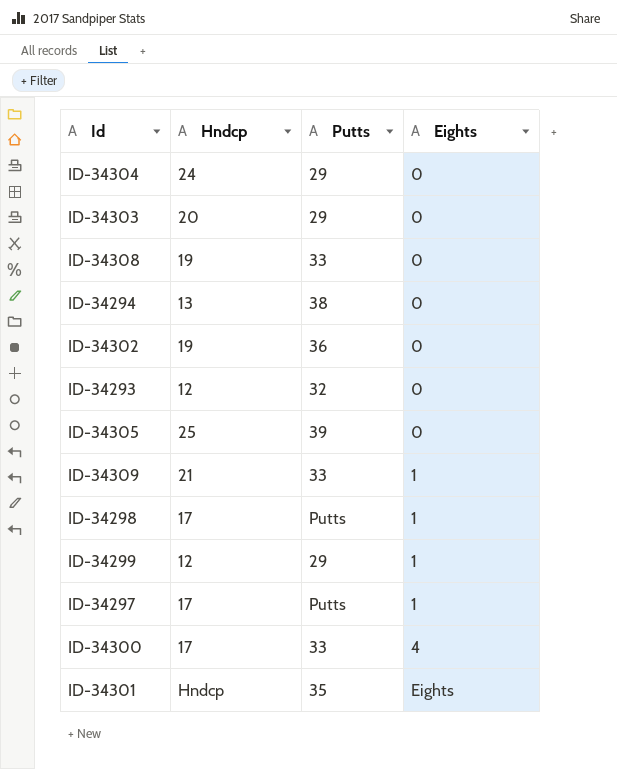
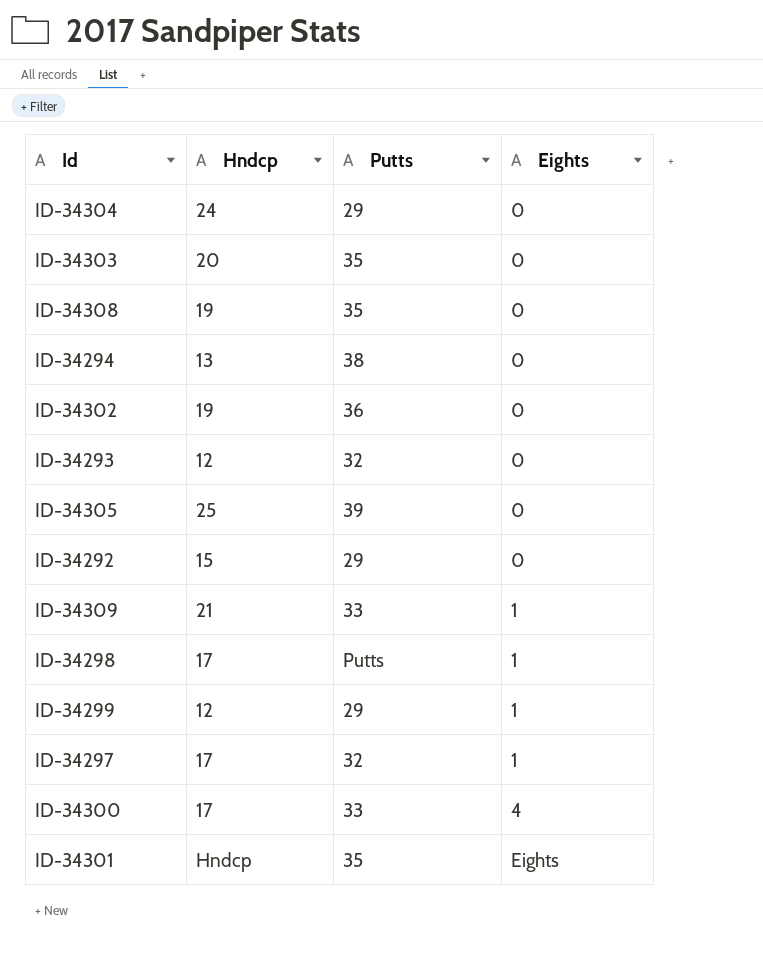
ID-34303 | Putts: 29 -> 35
ID-34308 | Putts: 33 -> 35
row ID-34292: none -> 15 | 29 | 0
ID-34297 | Putts: Putts -> 32

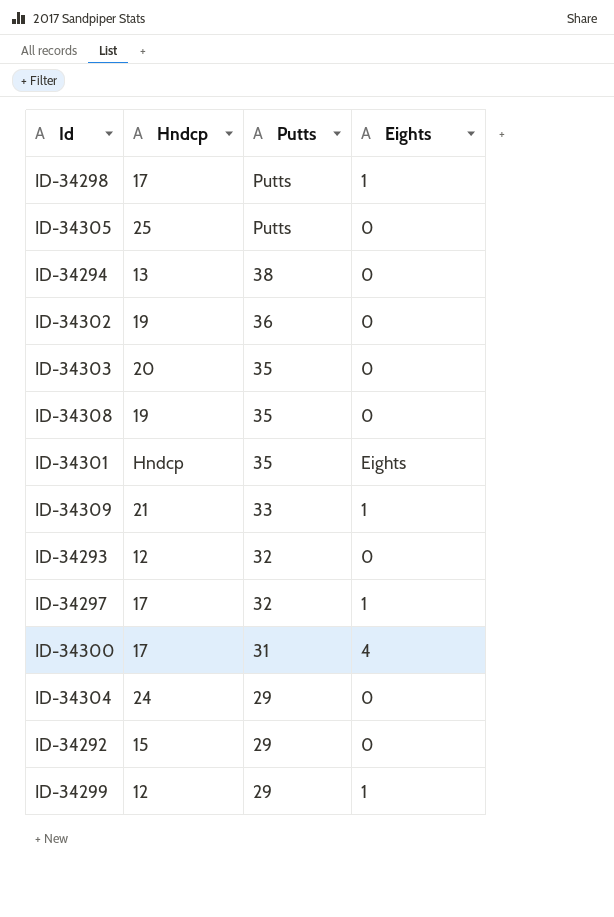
row order: Eights ascending -> Putts descending
ID-34305 | Putts: 39 -> Putts
ID-34300 | Putts: 33 -> 31

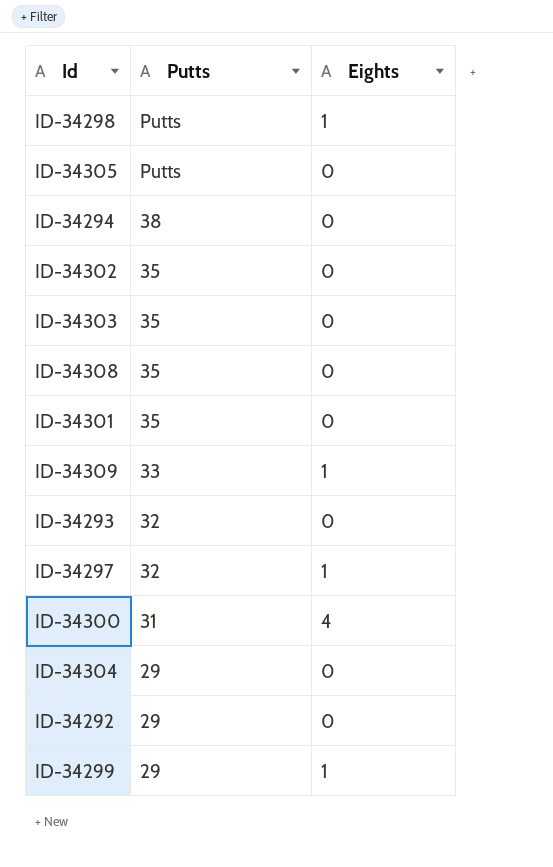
column Hndcp | position: 2 -> none
ID-34302 | Putts: 36 -> 35
ID-34301 | Eights: Eights -> 0

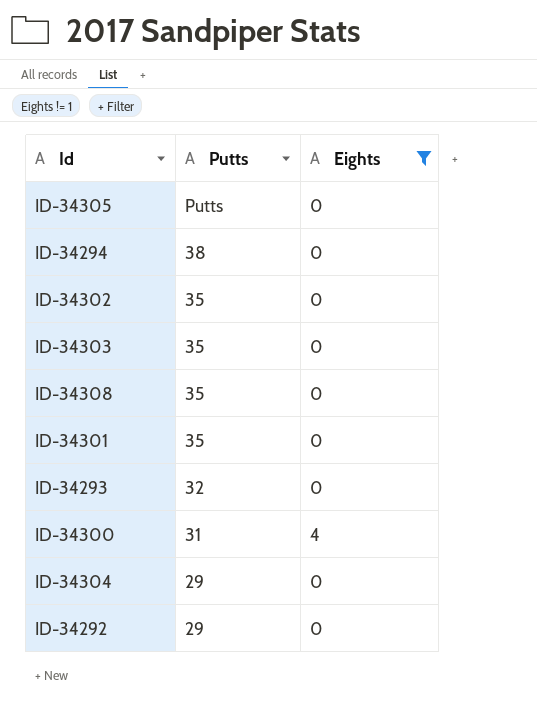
filter: none -> Eights != 1

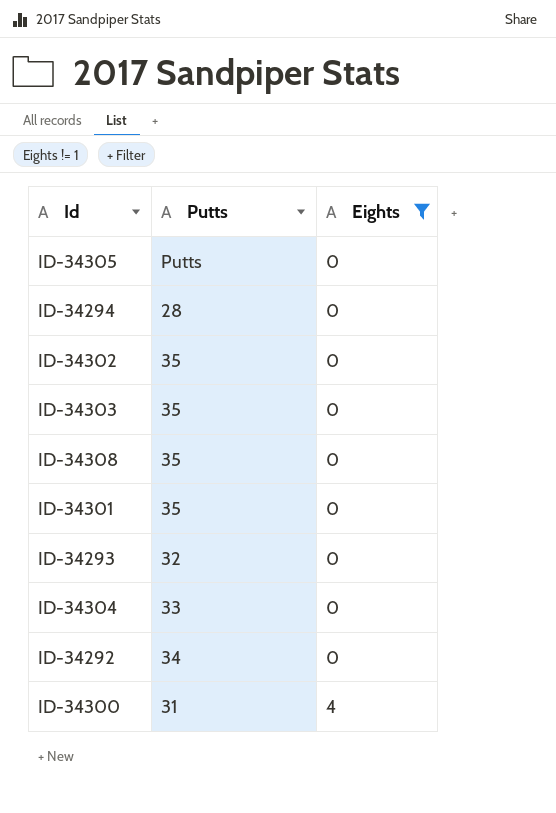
row order: Putts descending -> Eights ascending
ID-34294 | Putts: 38 -> 28
ID-34304 | Putts: 29 -> 33
ID-34292 | Putts: 29 -> 34

